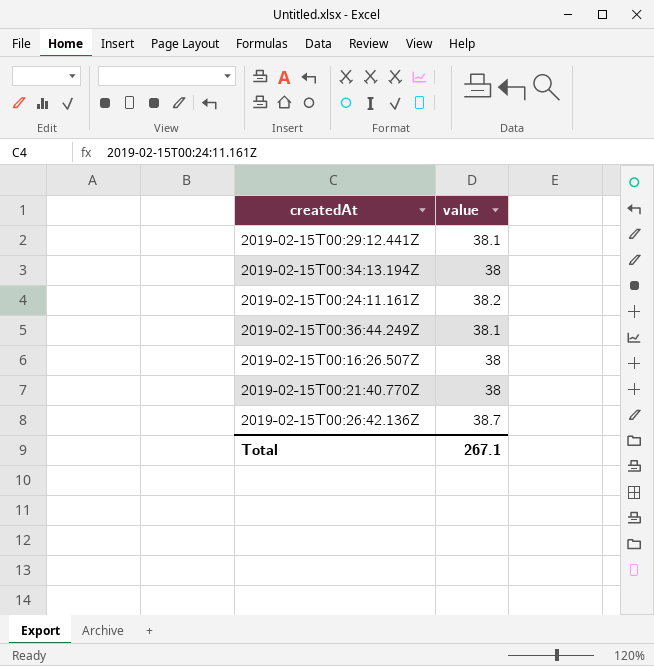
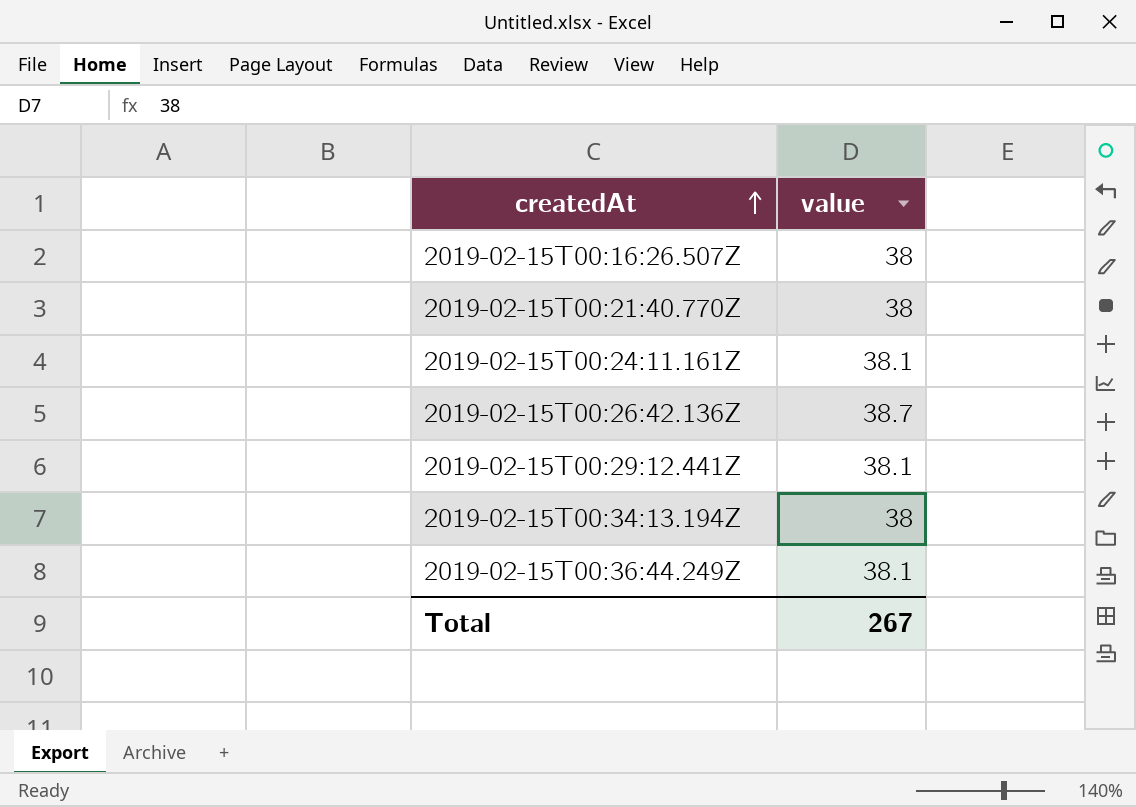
row order: none -> createdAt ascending
2019-02-15T00:24:11.161Z | value: 38.2 -> 38.1
Total | value: 267.1 -> 267

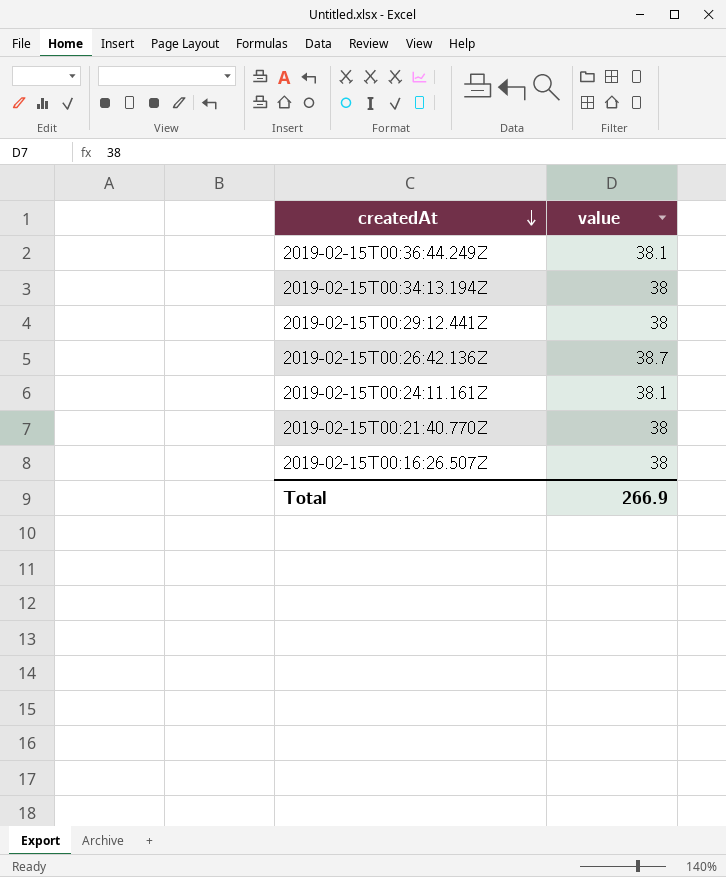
row order: createdAt ascending -> createdAt descending
2019-02-15T00:29:12.441Z | value: 38.1 -> 38
Total | value: 267 -> 266.9

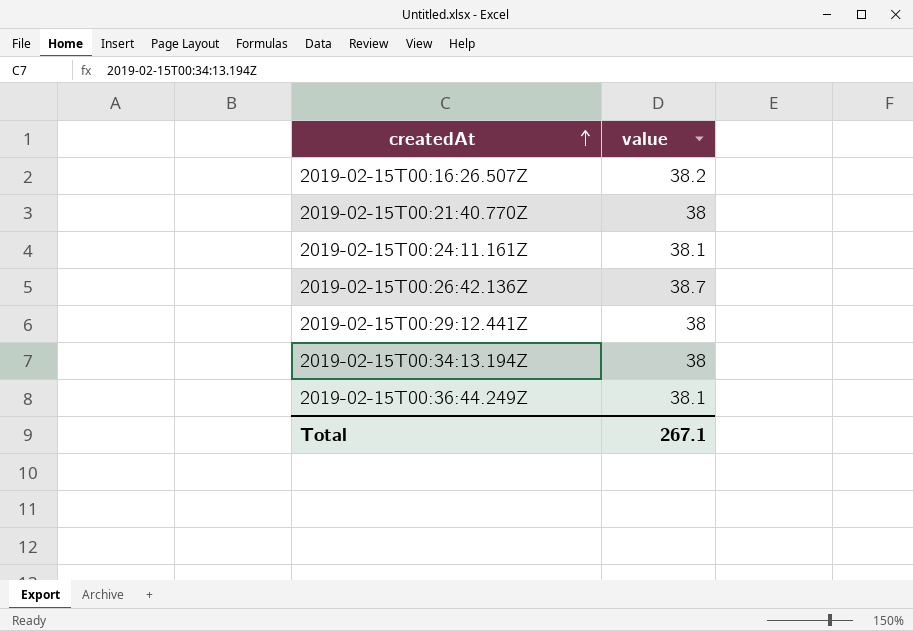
row order: createdAt descending -> createdAt ascending
2019-02-15T00:16:26.507Z | value: 38 -> 38.2
Total | value: 266.9 -> 267.1

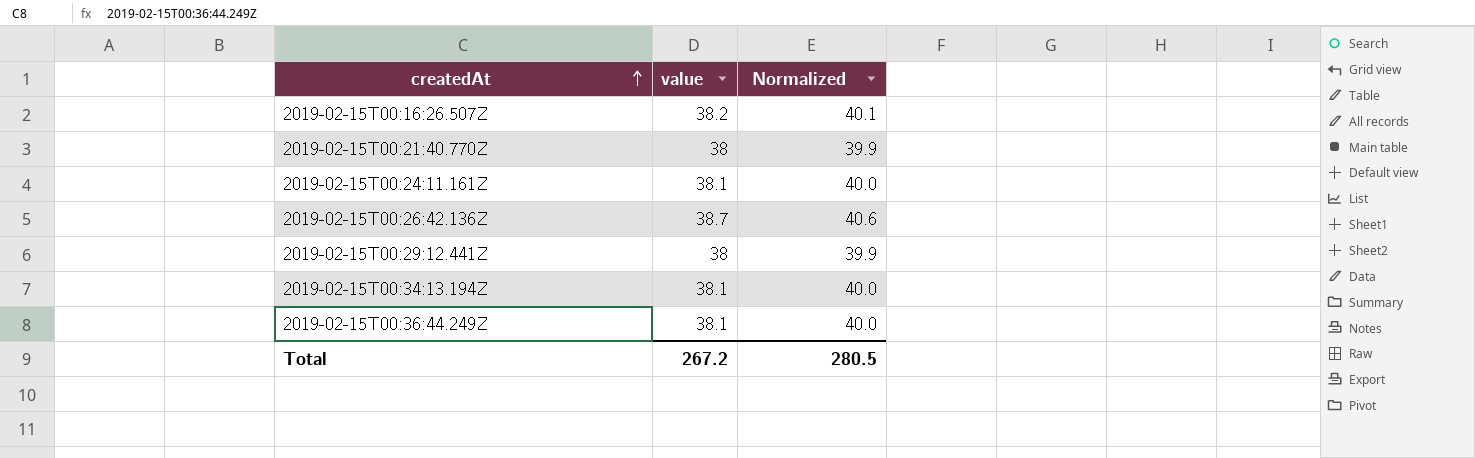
column Normalized | formula: none -> [value] * 1.05
2019-02-15T00:34:13.194Z | value: 38 -> 38.1
Total | value: 267.1 -> 267.2

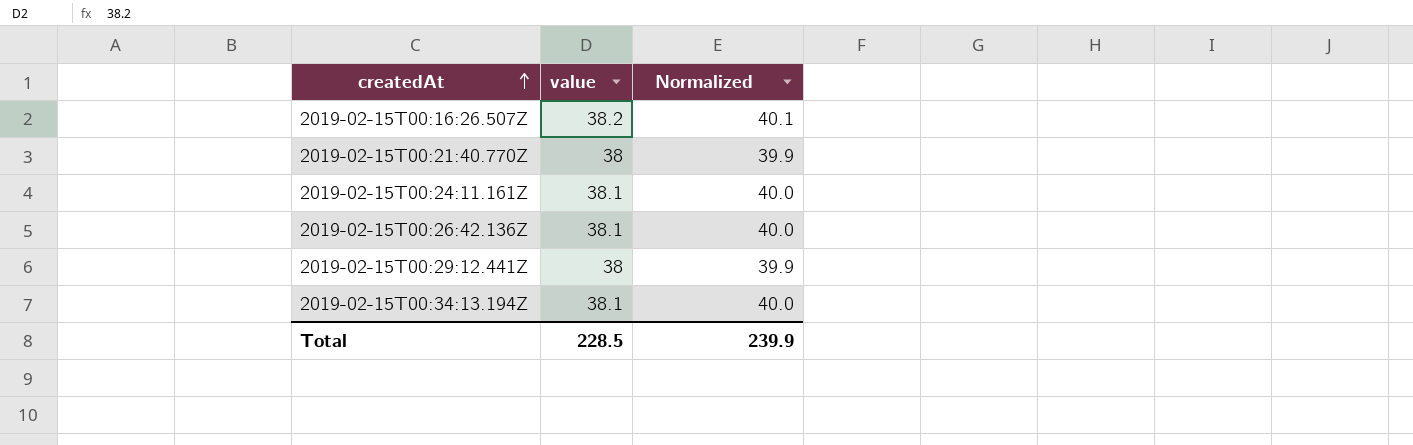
row 2019-02-15T00:36:44.249Z: 38.1 | 40.0 -> none
2019-02-15T00:26:42.136Z | value: 38.7 -> 38.1
2019-02-15T00:26:42.136Z | Normalized: 40.6 -> 40.0
Total | value: 267.2 -> 228.5
Total | Normalized: 280.5 -> 239.9

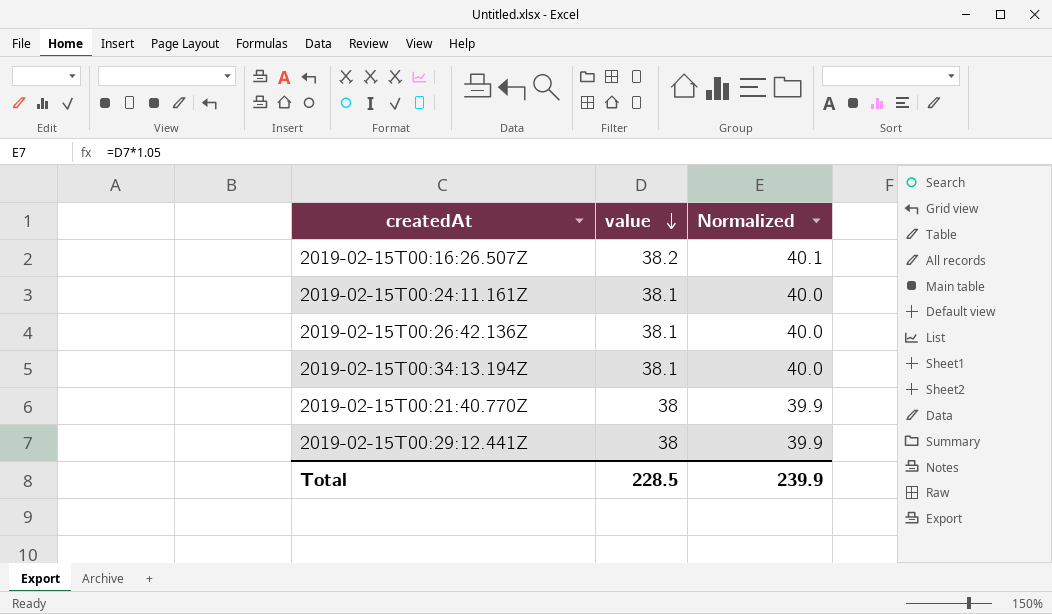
row order: createdAt ascending -> value descending

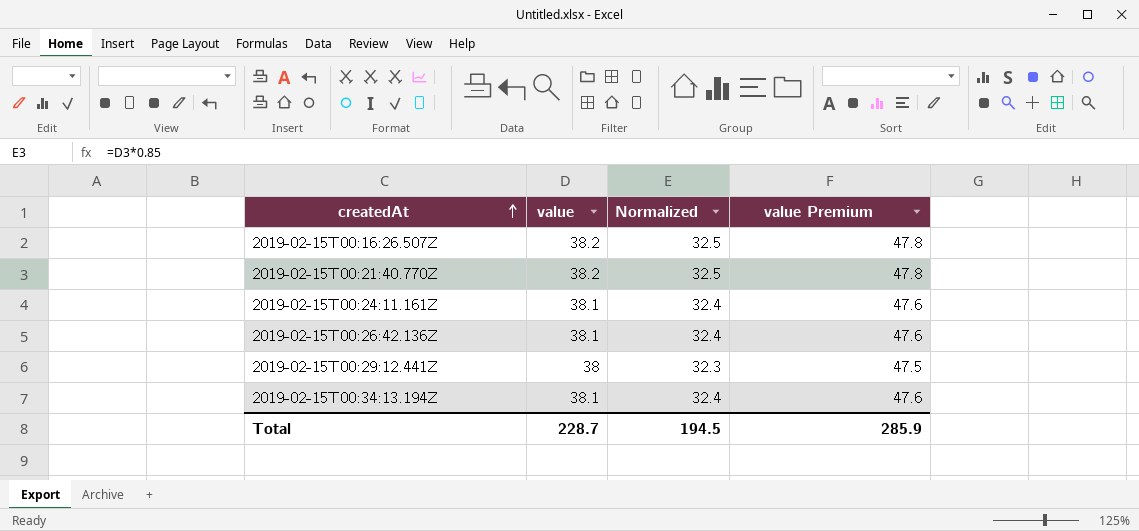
row order: value descending -> createdAt ascending
column Normalized | formula: [value] * 1.05 -> [value] * 0.85
column value Premium | formula: none -> [value] * 1.25
2019-02-15T00:21:40.770Z | value: 38 -> 38.2
Total | value: 228.5 -> 228.7
Total | Normalized: 239.9 -> 194.5

